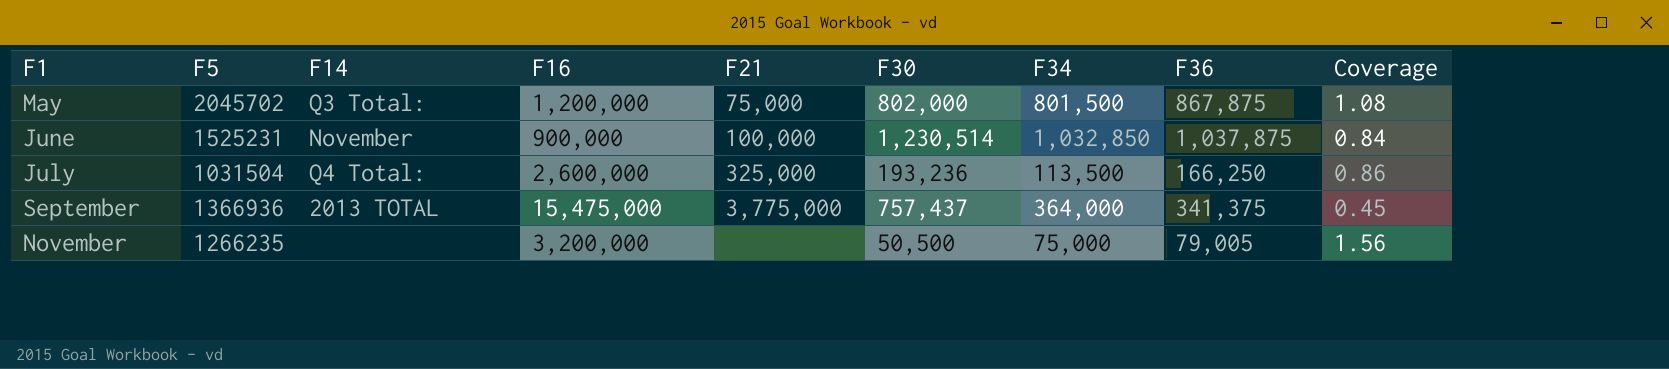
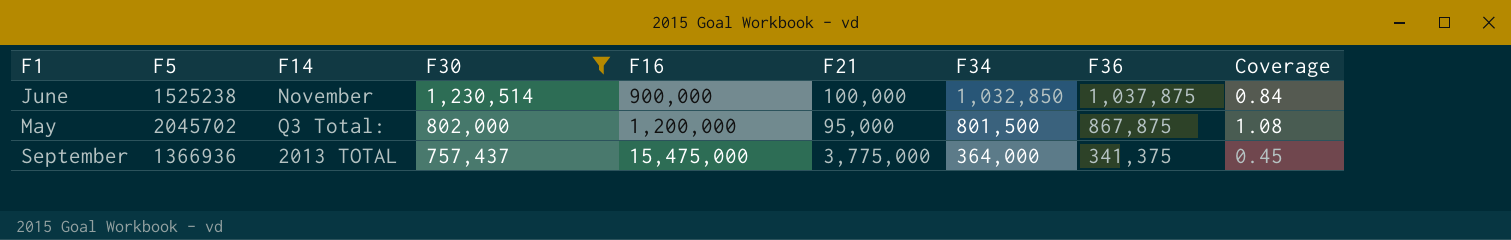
filter: none -> F30 >= 757,437
row order: F1 ascending -> F30 descending
column F30 | position: 6 -> 4
June | F5: 1525231 -> 1525238
May | F21: 75,000 -> 95,000

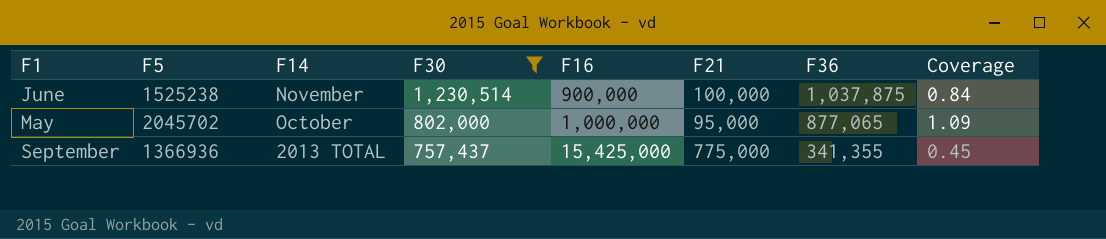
column F34 | position: 7 -> none
May | F14: Q3 Total: -> October
May | F16: 1,200,000 -> 1,000,000
May | F36: 867,875 -> 877,065
May | Coverage: 1.08 -> 1.09
September | F16: 15,475,000 -> 15,425,000
September | F21: 3,775,000 -> 775,000
September | F36: 341,375 -> 341,355

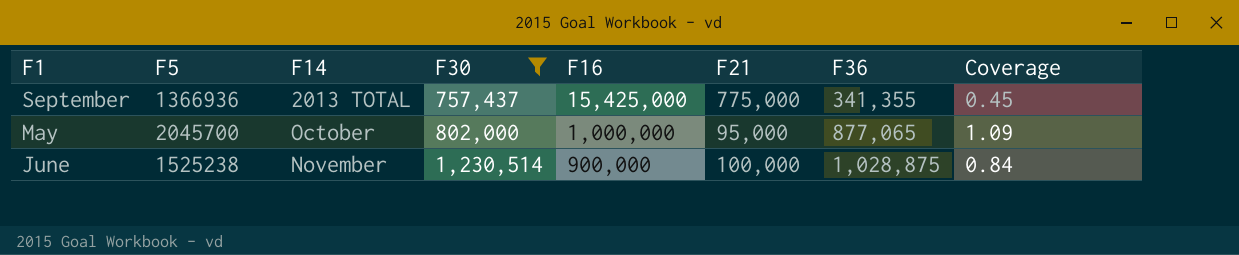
row order: F30 descending -> F30 ascending
May | F5: 2045702 -> 2045700
June | F36: 1,037,875 -> 1,028,875

